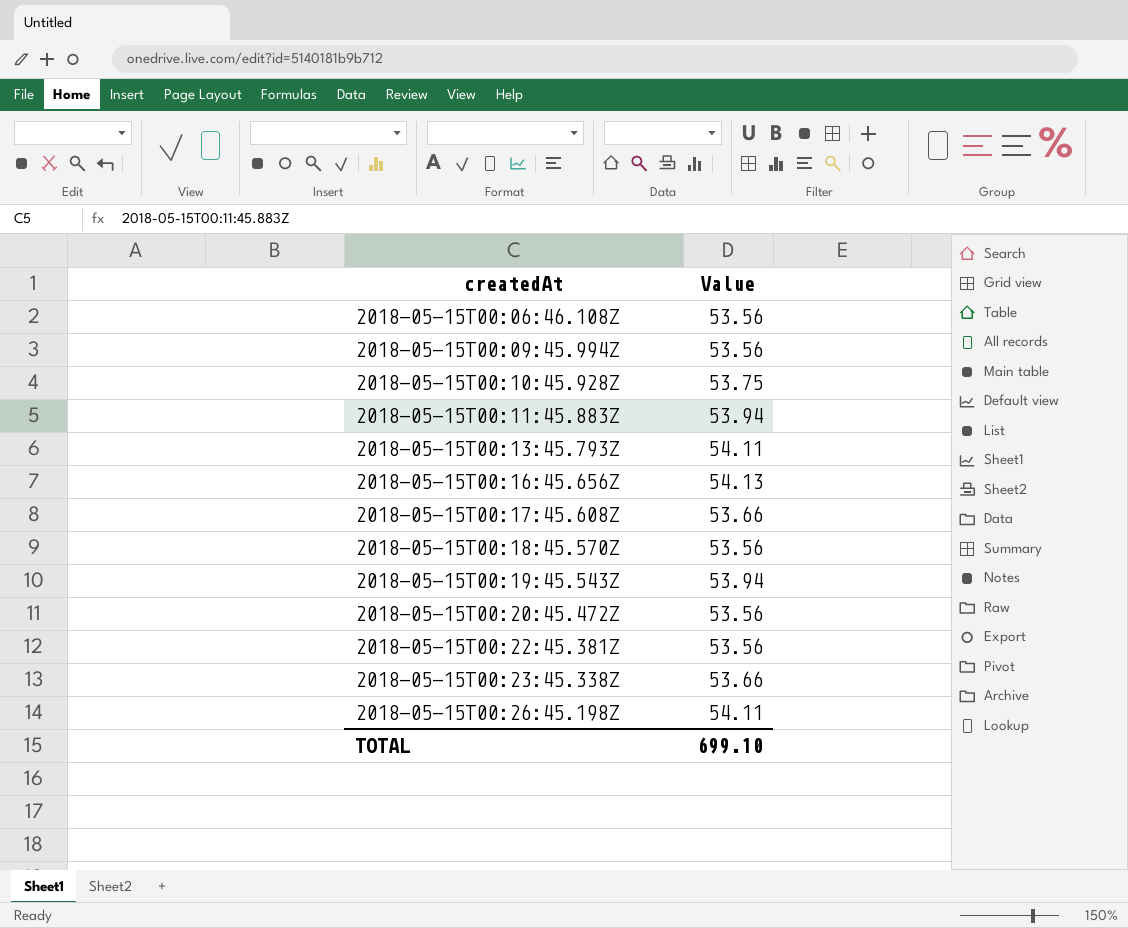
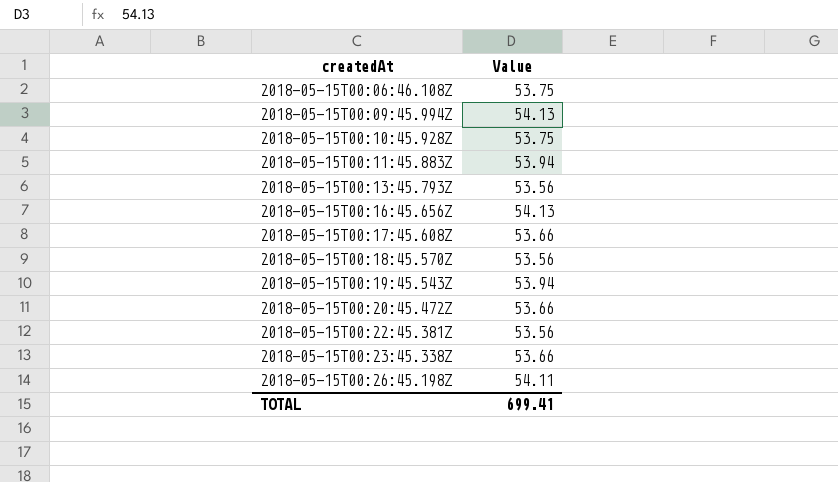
2018-05-15T00:06:46.108Z | Value: 53.56 -> 53.75
2018-05-15T00:09:45.994Z | Value: 53.56 -> 54.13
2018-05-15T00:13:45.793Z | Value: 54.11 -> 53.56
2018-05-15T00:20:45.472Z | Value: 53.56 -> 53.66
TOTAL | Value: 699.10 -> 699.41

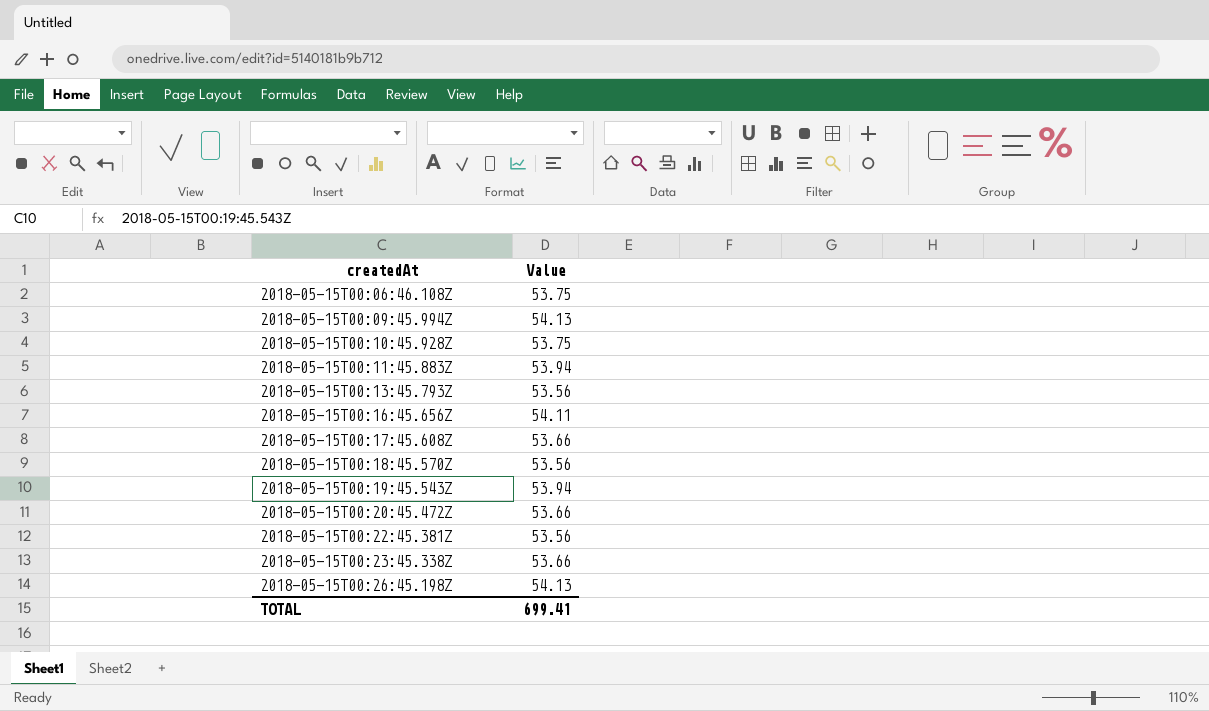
2018-05-15T00:16:45.656Z | Value: 54.13 -> 54.11
2018-05-15T00:26:45.198Z | Value: 54.11 -> 54.13

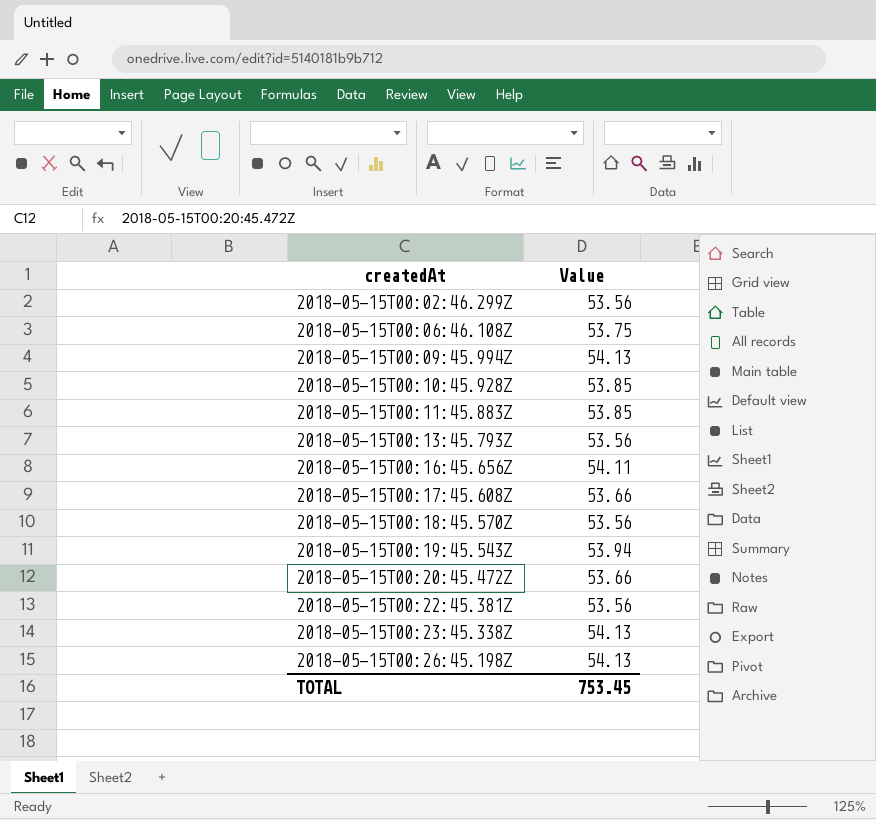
row 2018-05-15T00:02:46.299Z: none -> 53.56
2018-05-15T00:10:45.928Z | Value: 53.75 -> 53.85
2018-05-15T00:11:45.883Z | Value: 53.94 -> 53.85
2018-05-15T00:23:45.338Z | Value: 53.66 -> 54.13
TOTAL | Value: 699.41 -> 753.45

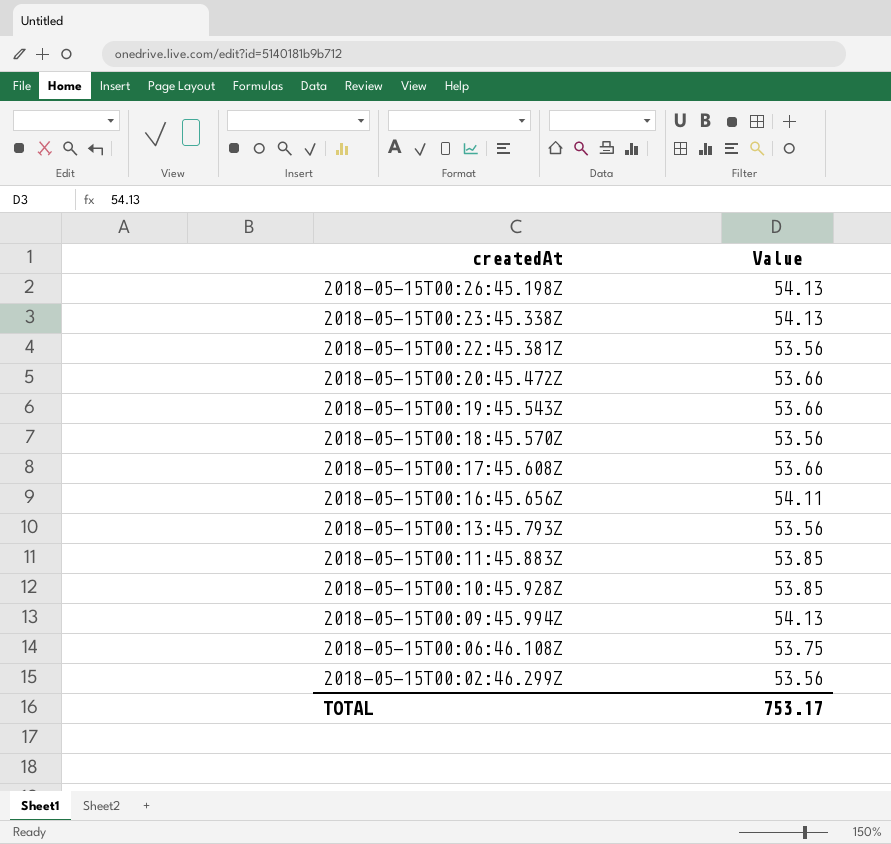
row order: createdAt ascending -> createdAt descending
2018-05-15T00:19:45.543Z | Value: 53.94 -> 53.66
TOTAL | Value: 753.45 -> 753.17

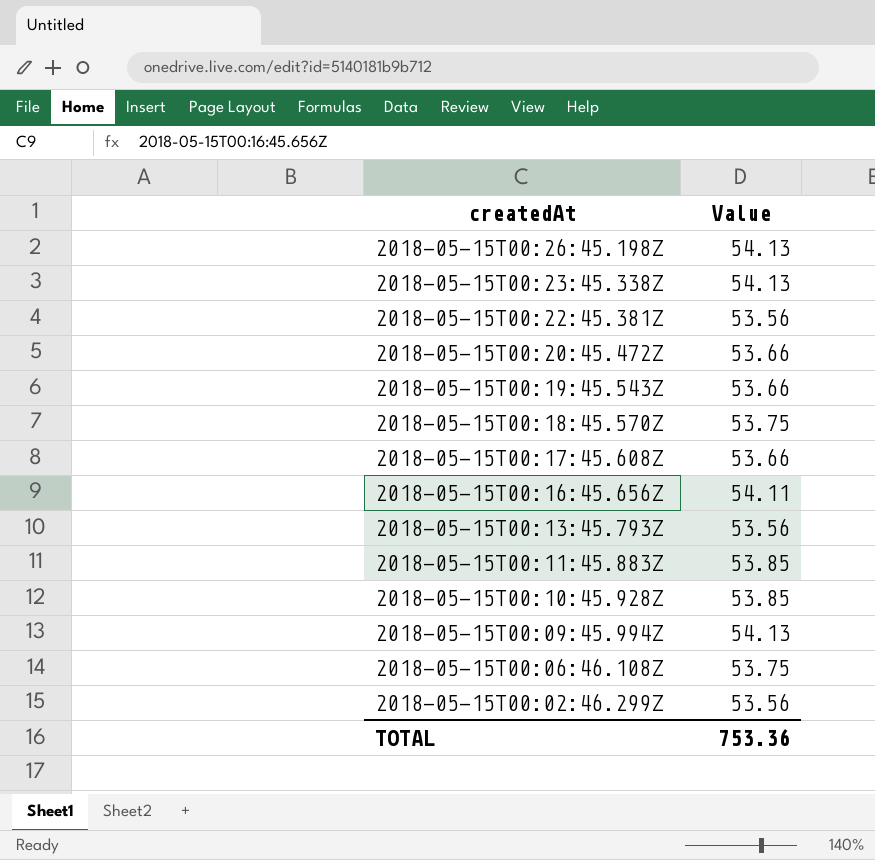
2018-05-15T00:18:45.570Z | Value: 53.56 -> 53.75
TOTAL | Value: 753.17 -> 753.36

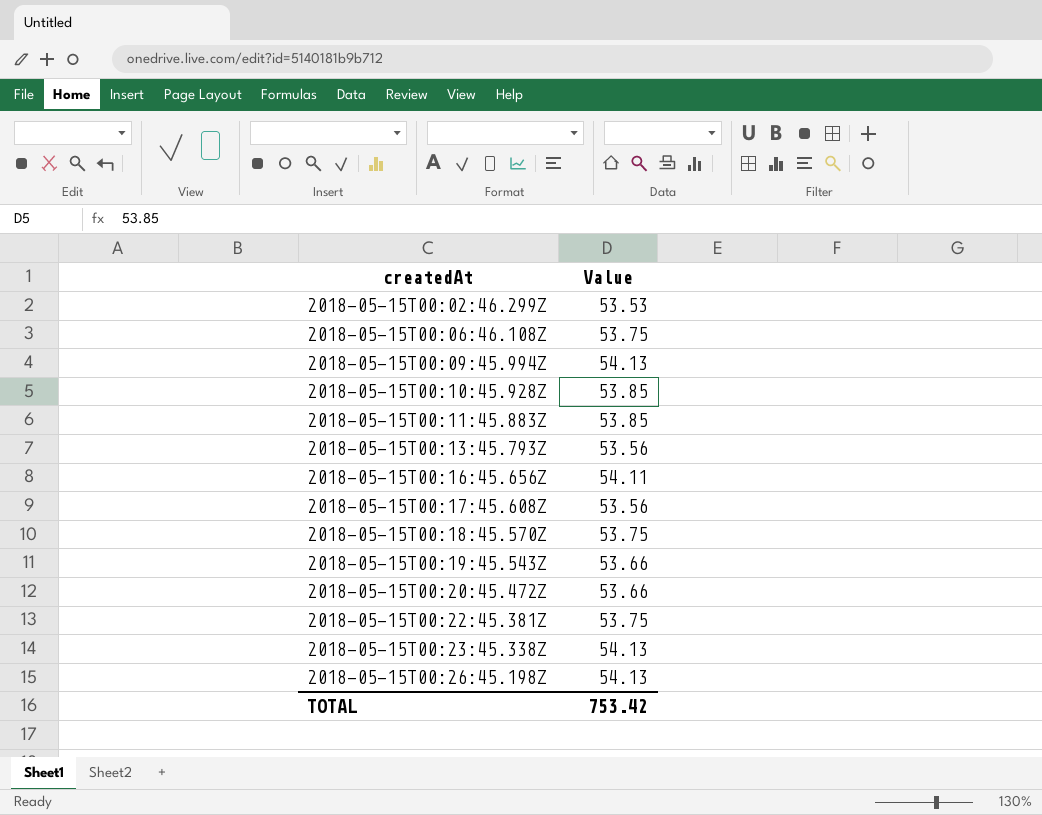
row order: createdAt descending -> createdAt ascending
2018-05-15T00:02:46.299Z | Value: 53.56 -> 53.53
2018-05-15T00:17:45.608Z | Value: 53.66 -> 53.56
2018-05-15T00:22:45.381Z | Value: 53.56 -> 53.75
TOTAL | Value: 753.36 -> 753.42

